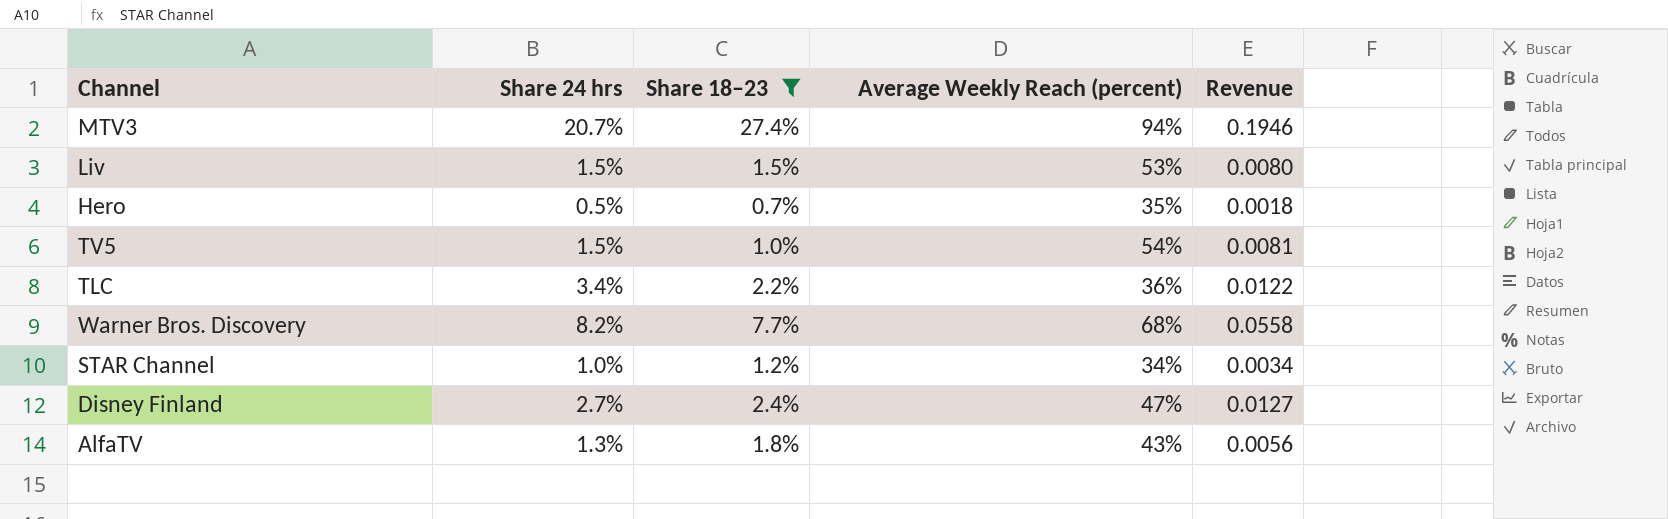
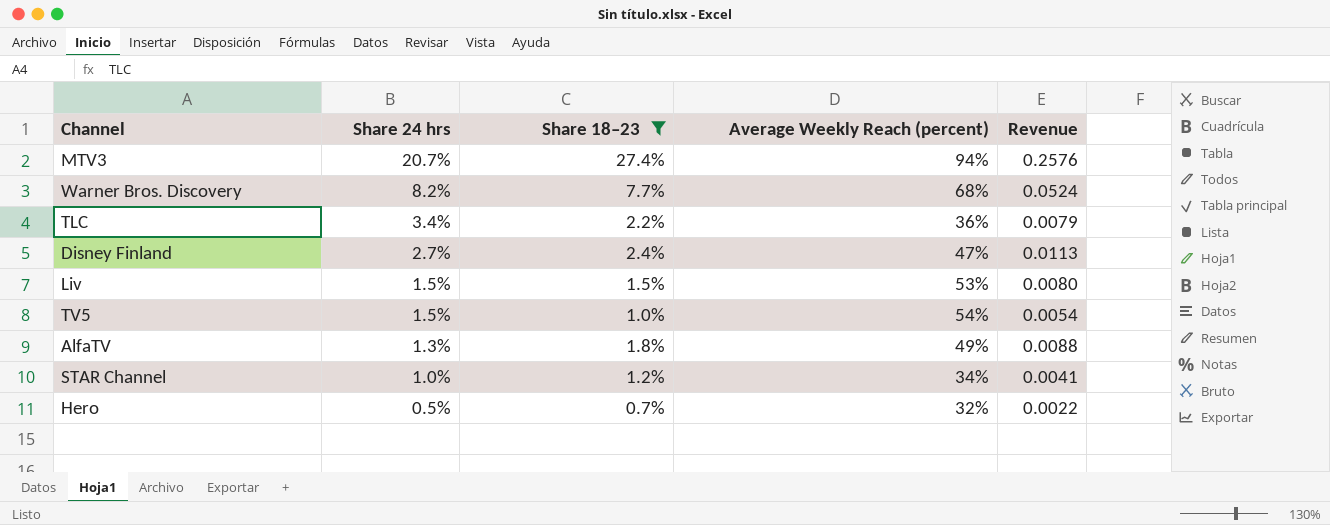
row order: none -> Share 24 hrs descending
column Revenue | formula: [Share 24 hrs] * [Average Weekly Reach (percent)] -> [Share 18–23] * [Average Weekly Reach (percent)]
AlfaTV | Average Weekly Reach (percent): 43% -> 49%
Hero | Average Weekly Reach (percent): 35% -> 32%

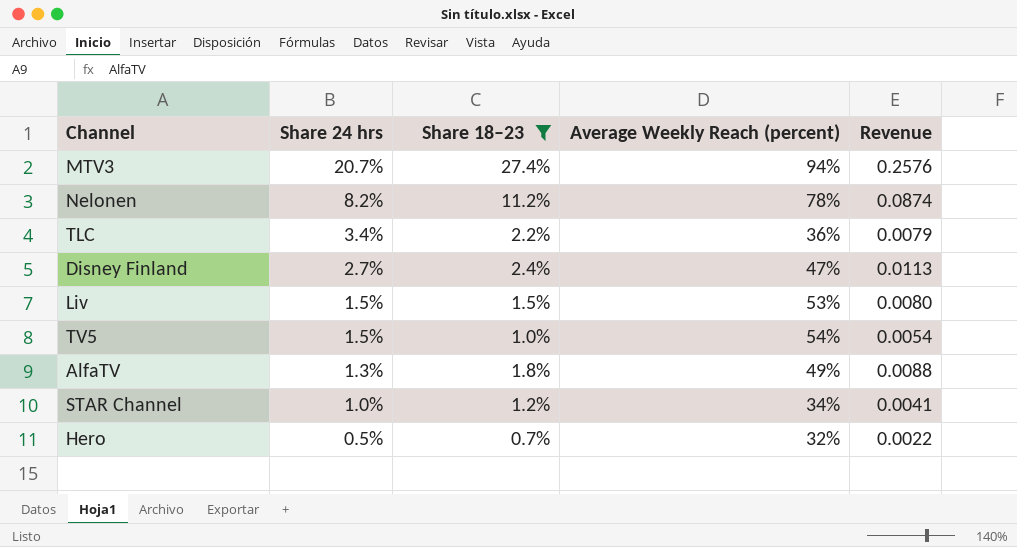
row Warner Bros. Discovery: 8.2% | 7.7% | 68% | 0.0524 -> none
row Nelonen: none -> 8.2% | 11.2% | 78% | 0.0874

